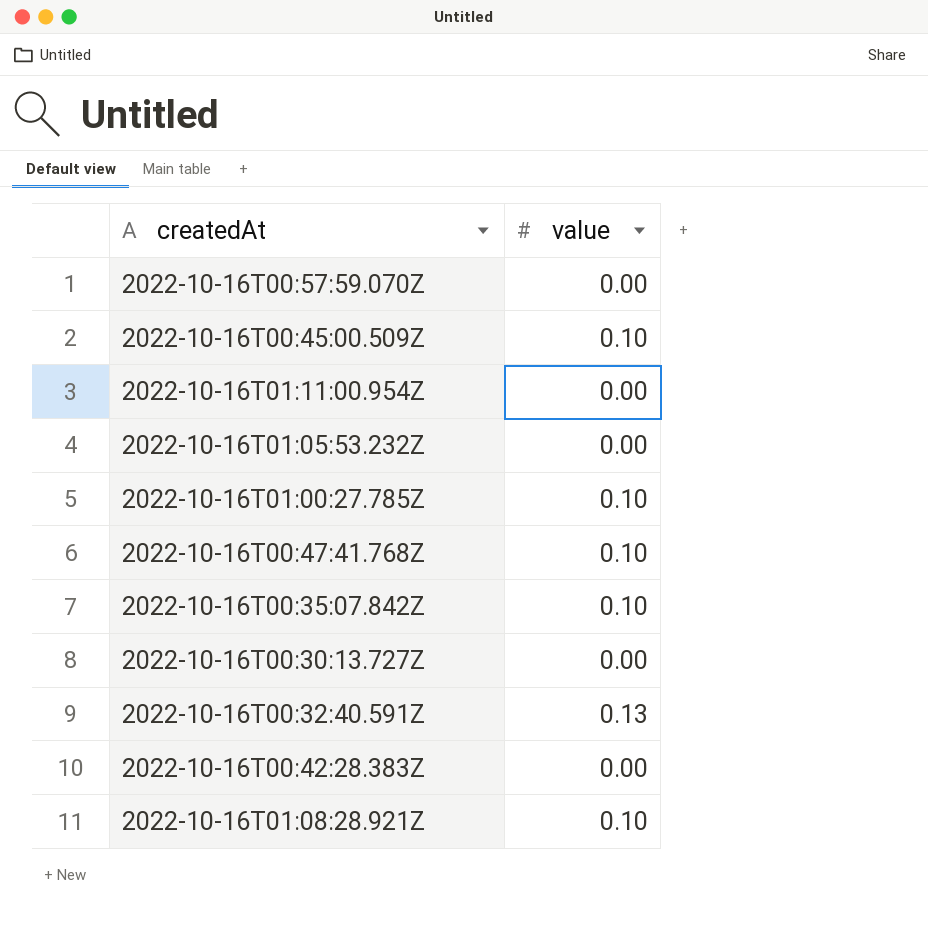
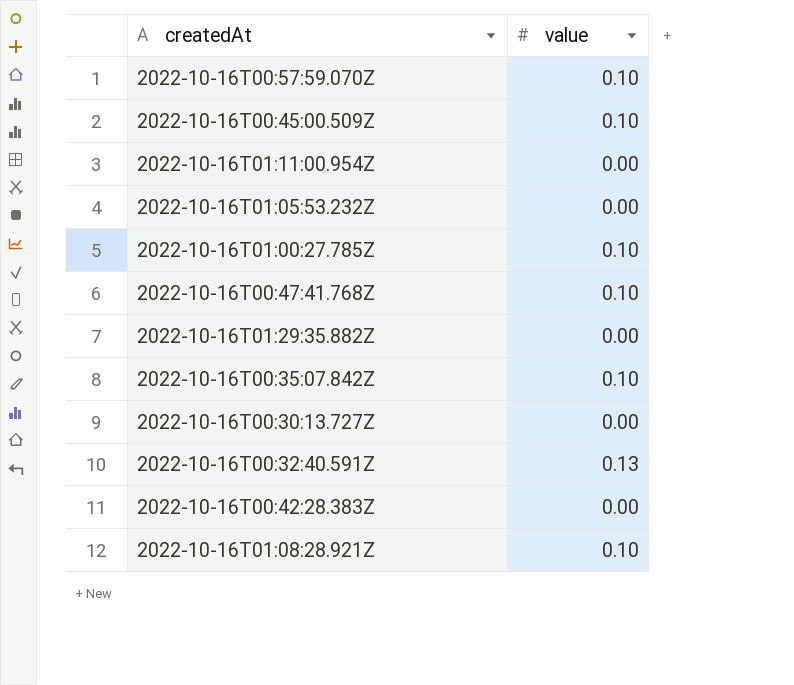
2022-10-16T00:57:59.070Z | value: 0.00 -> 0.10
row 2022-10-16T01:29:35.882Z: none -> 0.00

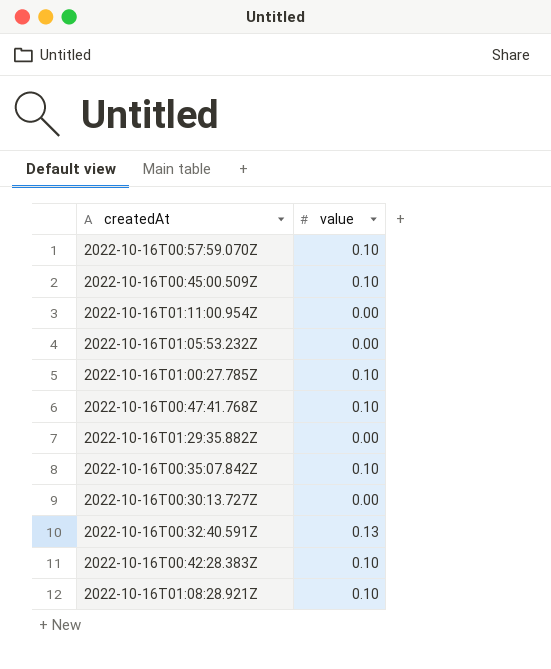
2022-10-16T00:42:28.383Z | value: 0.00 -> 0.10

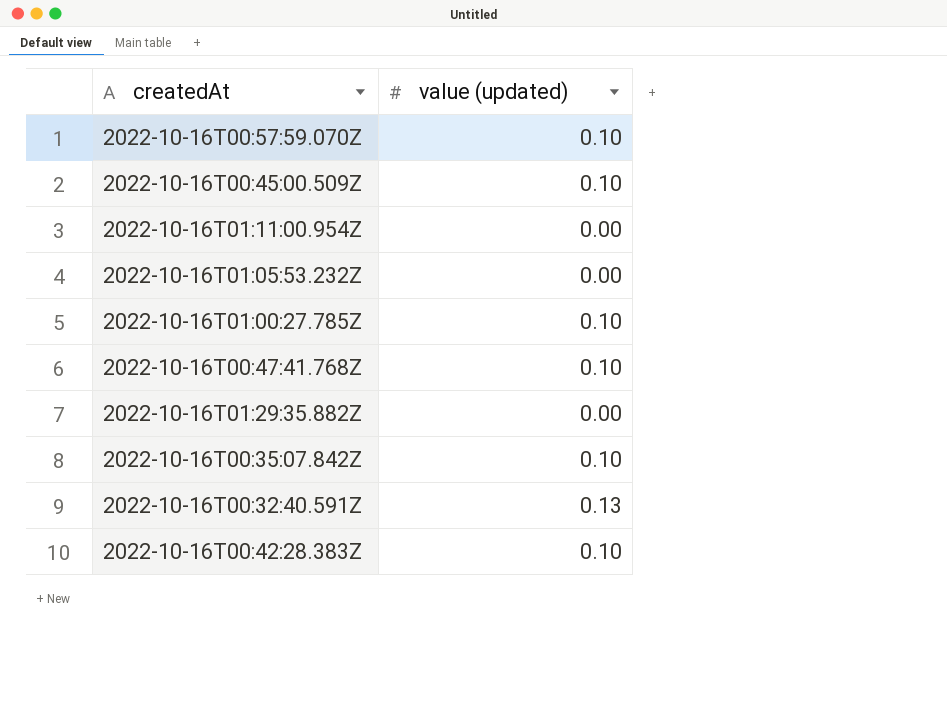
column name: value -> value (updated)
row 2022-10-16T00:30:13.727Z: 0.00 -> none
row 2022-10-16T01:08:28.921Z: 0.10 -> none

